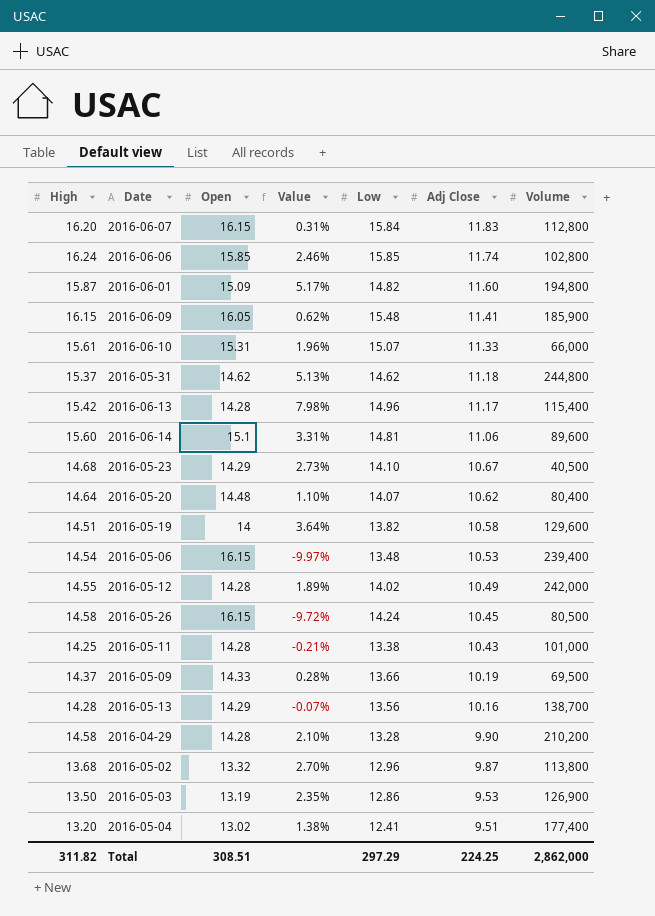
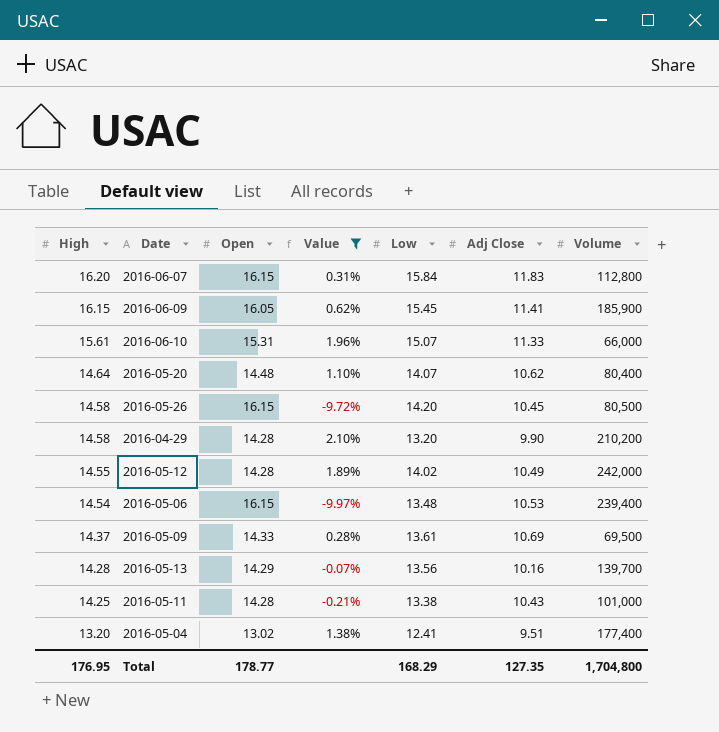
filter: none -> Value <= 2.10%
row order: Adj Close descending -> High descending
2016-06-09 | Low: 15.48 -> 15.45
2016-05-26 | Low: 14.24 -> 14.20
2016-04-29 | Low: 13.28 -> 13.20
2016-05-09 | Low: 13.66 -> 13.61
2016-05-09 | Adj Close: 10.19 -> 10.69
2016-05-13 | Volume: 138,700 -> 139,700
Total | High: 311.82 -> 176.95
Total | Open: 308.51 -> 178.77
Total | Low: 297.29 -> 168.29
Total | Adj Close: 224.25 -> 127.35
Total | Volume: 2,862,000 -> 1,704,800

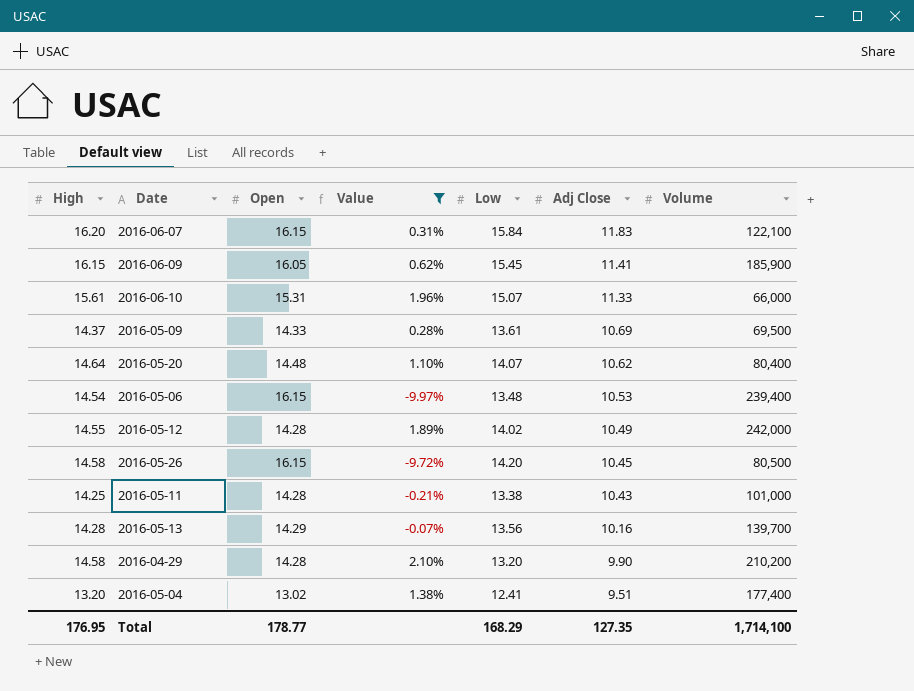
row order: High descending -> Adj Close descending
2016-06-07 | Volume: 112,800 -> 122,100
Total | Volume: 1,704,800 -> 1,714,100

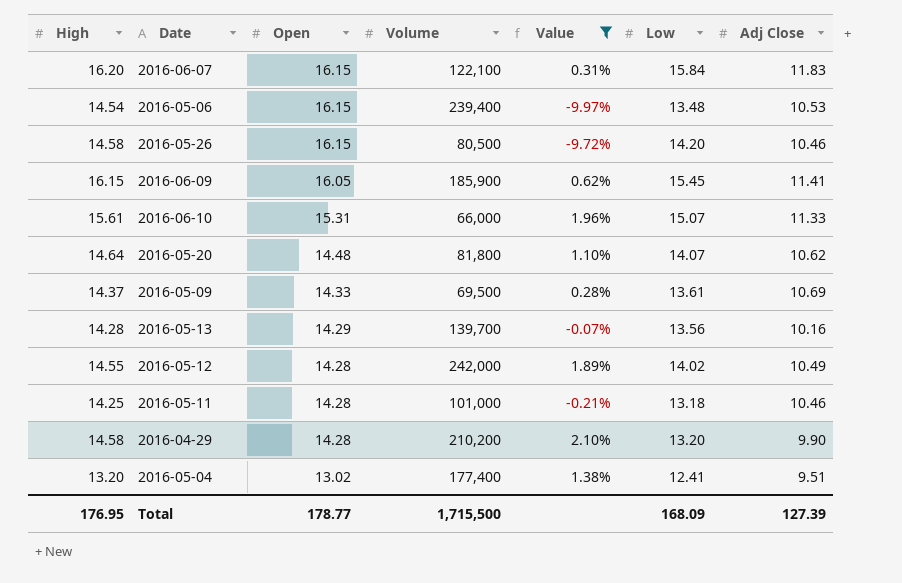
row order: Adj Close descending -> Open descending
column Volume | position: 7 -> 4
2016-05-26 | Adj Close: 10.45 -> 10.46
2016-05-20 | Volume: 80,400 -> 81,800
2016-05-11 | Low: 13.38 -> 13.18
2016-05-11 | Adj Close: 10.43 -> 10.46
Total | Volume: 1,714,100 -> 1,715,500
Total | Low: 168.29 -> 168.09
Total | Adj Close: 127.35 -> 127.39

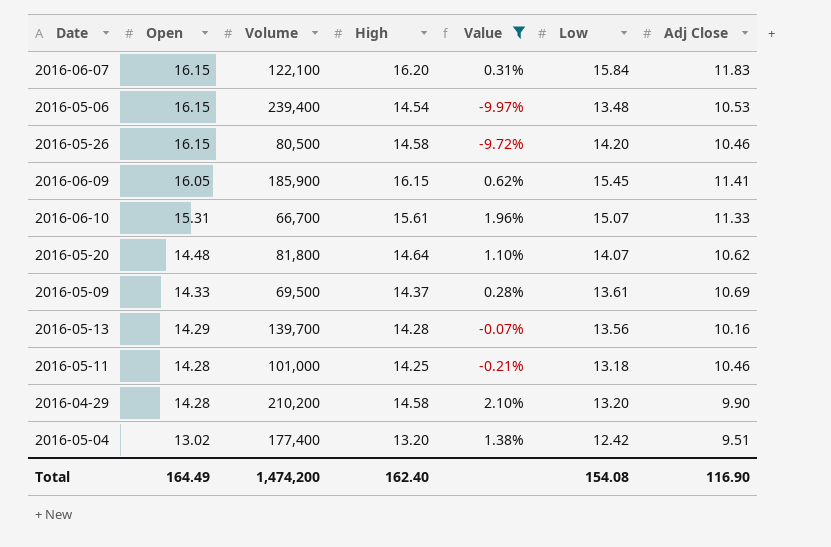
column High | position: 1 -> 4
row 2016-05-12: 14.55 | 14.28 | 242,000 | 1.89% | 14.02 | 10.49 -> none
2016-06-10 | Volume: 66,000 -> 66,700
2016-05-04 | Low: 12.41 -> 12.42
Total | Open: 178.77 -> 164.49
Total | Volume: 1,715,500 -> 1,474,200
Total | High: 176.95 -> 162.40
Total | Low: 168.09 -> 154.08
Total | Adj Close: 127.39 -> 116.90

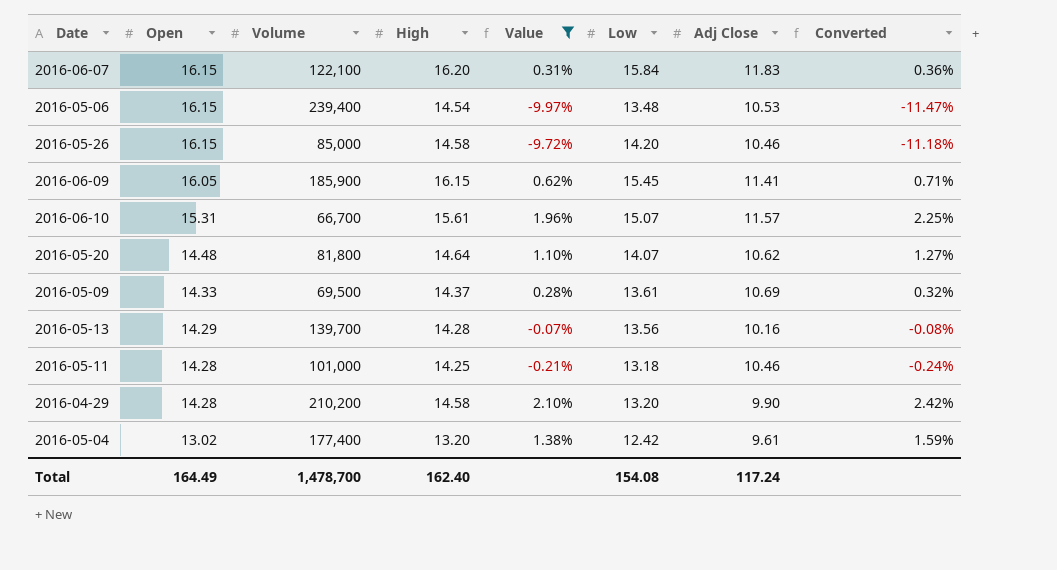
column Converted | formula: none -> [Value] * 1.15
2016-05-26 | Volume: 80,500 -> 85,000
2016-06-10 | Adj Close: 11.33 -> 11.57
2016-05-04 | Adj Close: 9.51 -> 9.61
Total | Volume: 1,474,200 -> 1,478,700
Total | Adj Close: 116.90 -> 117.24

